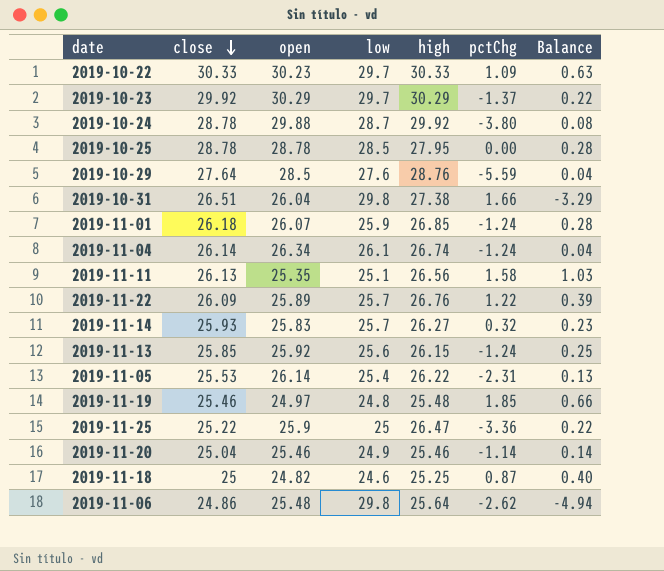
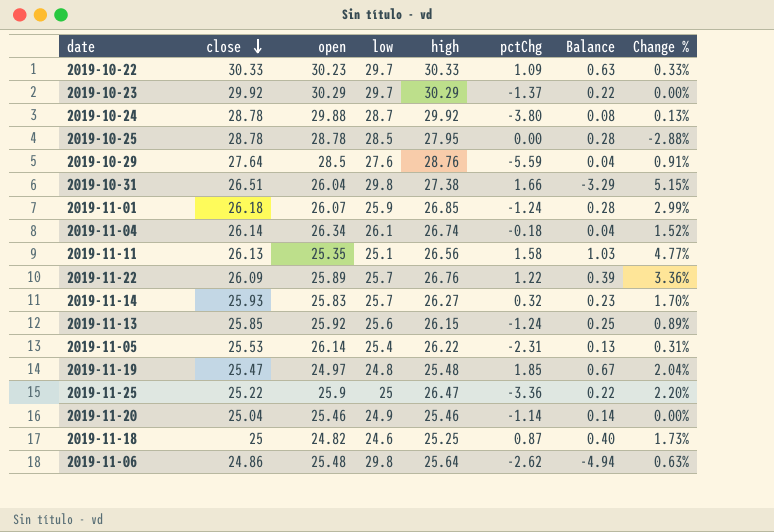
column Change % | formula: none -> ([high] - [open]) / [open]
2019-11-04 | pctChg: -1.24 -> -0.18
2019-11-19 | close: 25.46 -> 25.47
2019-11-19 | Balance: 0.66 -> 0.67

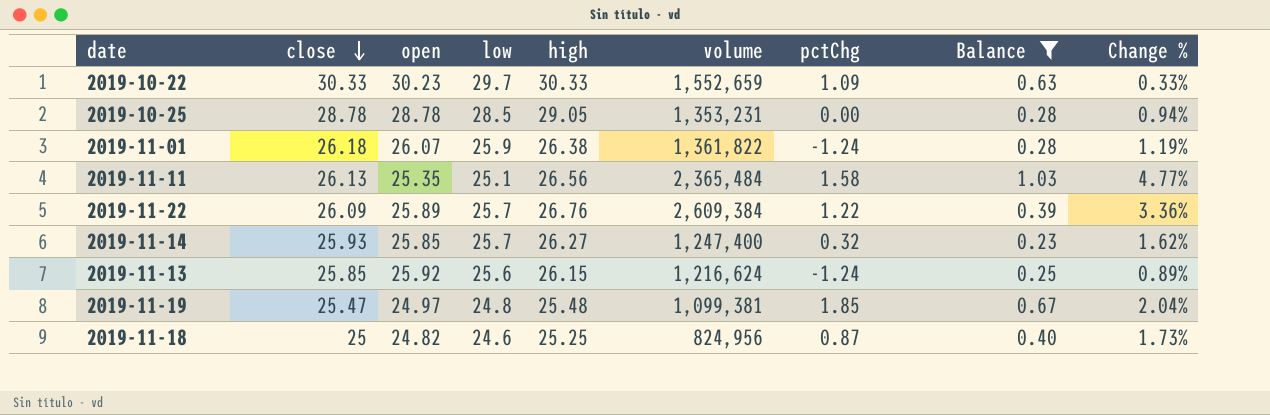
filter: none -> Balance >= 0.23
column volume | position: none -> 6
2019-10-25 | high: 27.95 -> 29.05
2019-10-25 | Change %: -2.88% -> 0.94%
2019-11-01 | high: 26.85 -> 26.38
2019-11-01 | Change %: 2.99% -> 1.19%
2019-11-14 | open: 25.83 -> 25.85
2019-11-14 | Change %: 1.70% -> 1.62%

